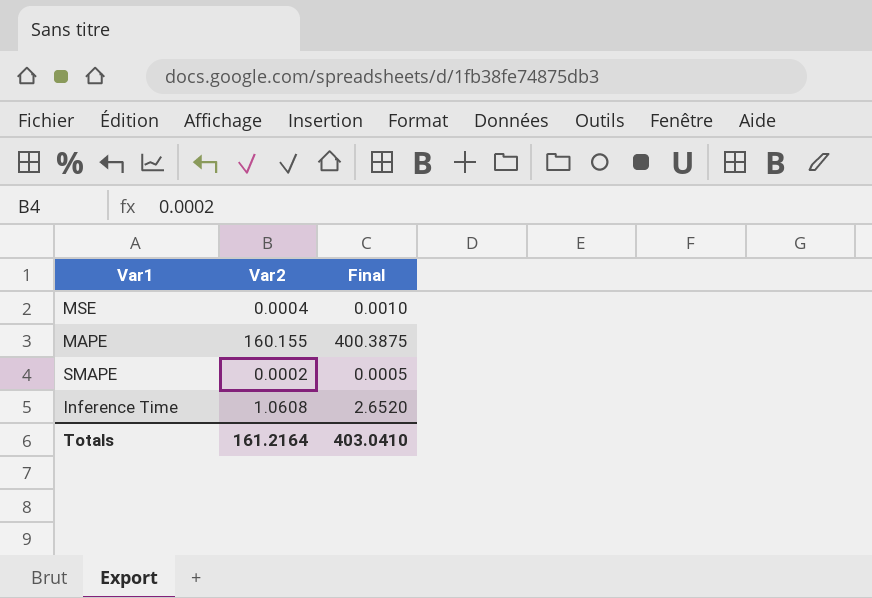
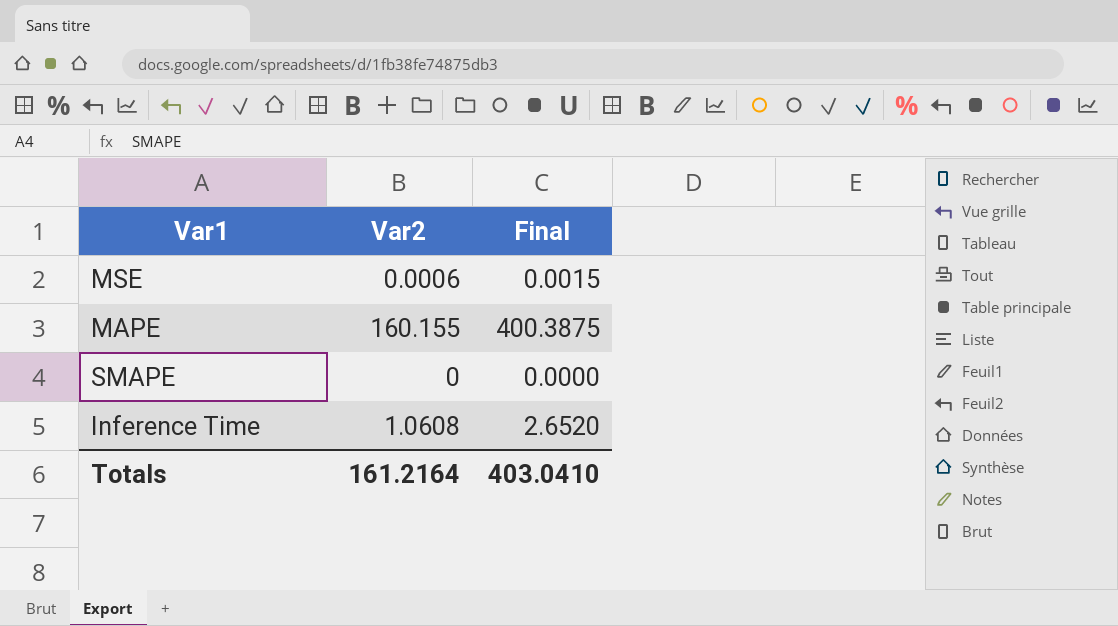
MSE | Var2: 0.0004 -> 0.0006
MSE | Final: 0.0010 -> 0.0015
SMAPE | Var2: 0.0002 -> 0
SMAPE | Final: 0.0005 -> 0.0000

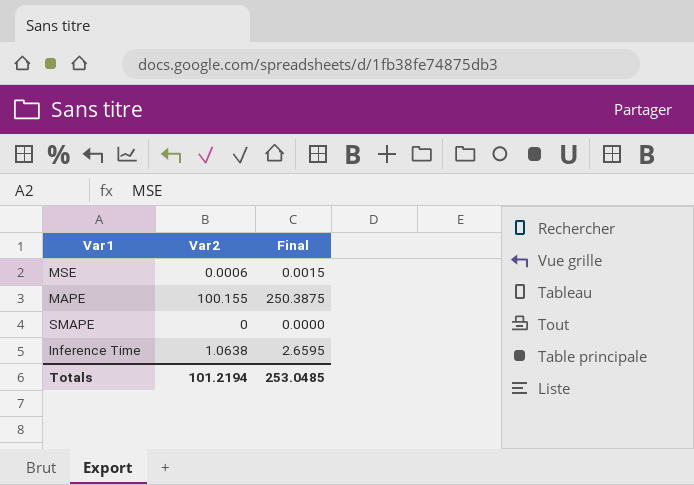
MAPE | Var2: 160.155 -> 100.155
MAPE | Final: 400.3875 -> 250.3875
Inference Time | Var2: 1.0608 -> 1.0638
Inference Time | Final: 2.6520 -> 2.6595
Totals | Var2: 161.2164 -> 101.2194
Totals | Final: 403.0410 -> 253.0485

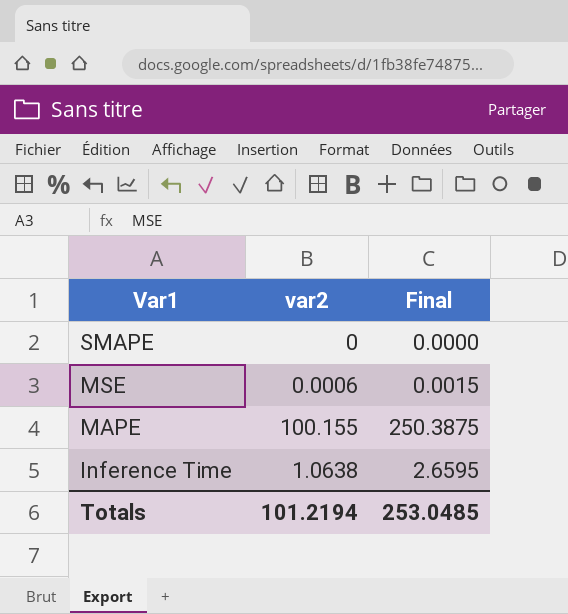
row order: none -> Var1 descending
column name: Var2 -> var2

